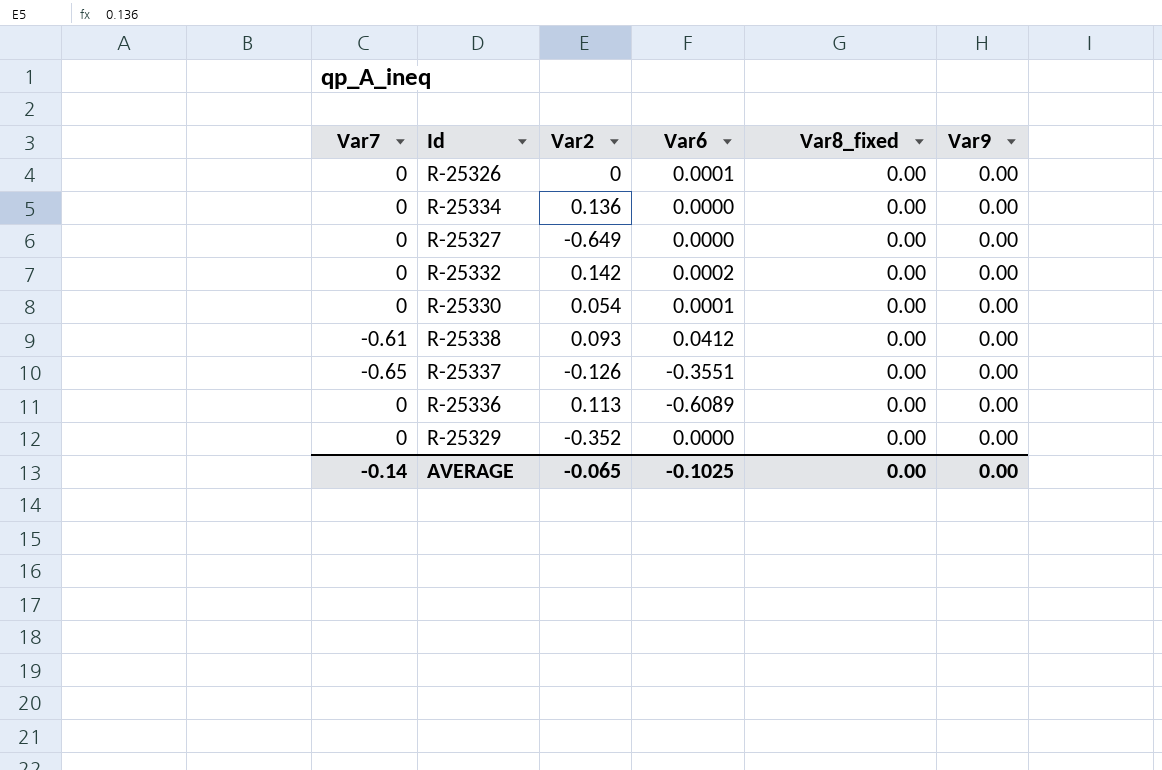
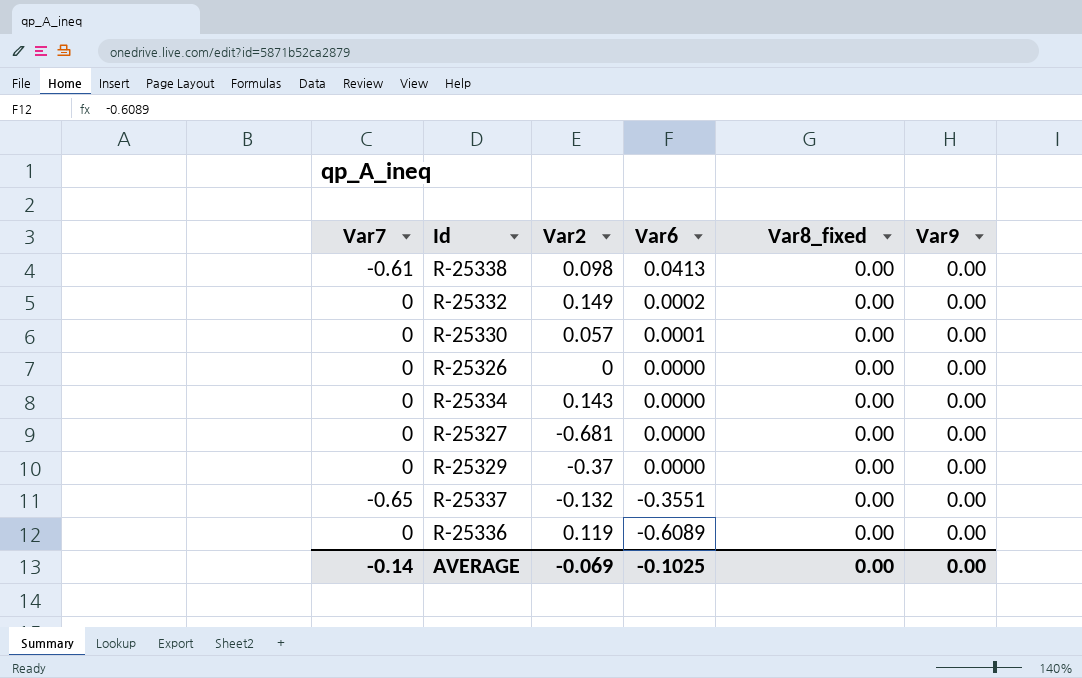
row order: none -> Var6 descending
R-25338 | Var2: 0.093 -> 0.098
R-25338 | Var6: 0.0412 -> 0.0413
R-25332 | Var2: 0.142 -> 0.149
R-25330 | Var2: 0.054 -> 0.057
R-25326 | Var6: 0.0001 -> 0.0000
R-25334 | Var2: 0.136 -> 0.143
R-25327 | Var2: -0.649 -> -0.681
R-25329 | Var2: -0.352 -> -0.37
R-25337 | Var2: -0.126 -> -0.132
R-25336 | Var2: 0.113 -> 0.119
AVERAGE | Var2: -0.065 -> -0.069

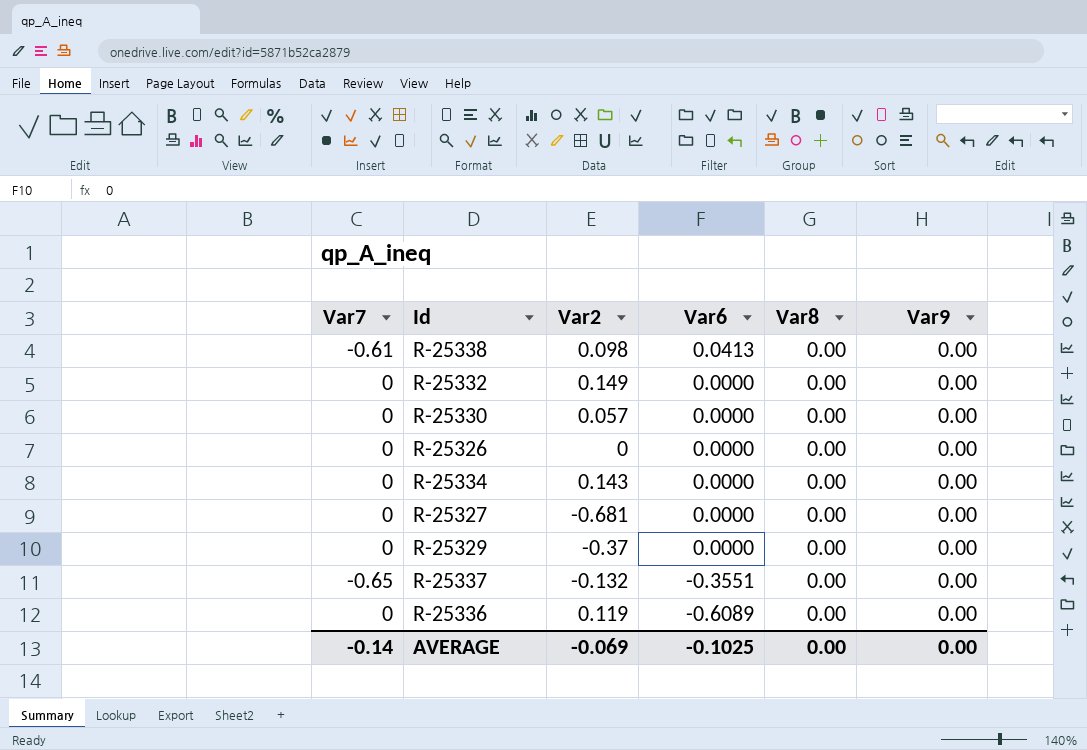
column name: Var8_fixed -> Var8
R-25332 | Var6: 0.0002 -> 0.0000
R-25330 | Var6: 0.0001 -> 0.0000

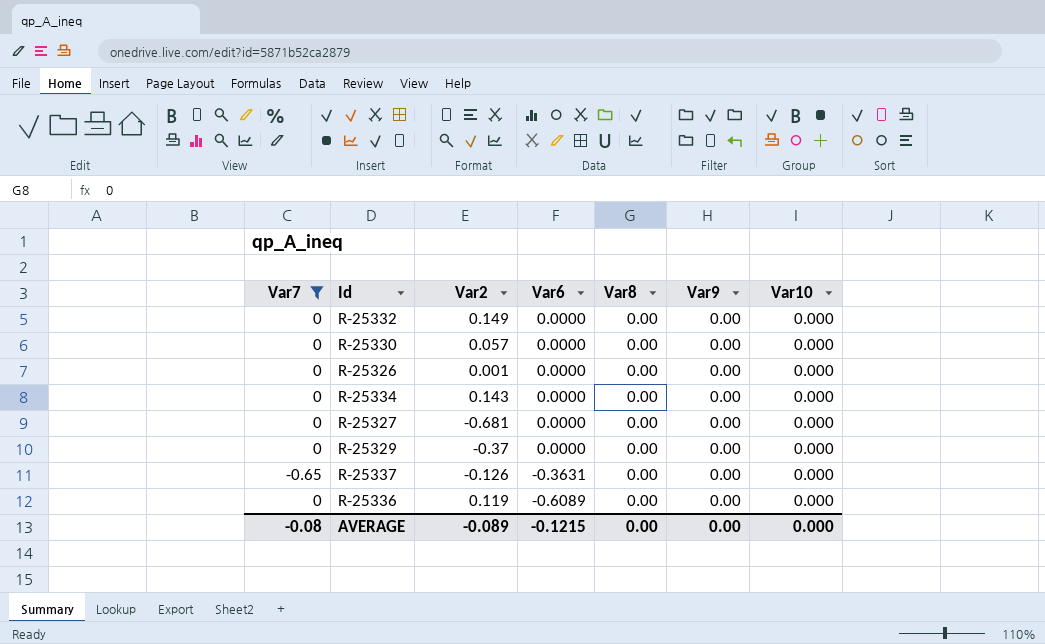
filter: none -> Var7 != -0.61
column Var10 | position: none -> 7
R-25326 | Var2: 0 -> 0.001
R-25337 | Var2: -0.132 -> -0.126
R-25337 | Var6: -0.3551 -> -0.3631
AVERAGE | Var7: -0.14 -> -0.08
AVERAGE | Var2: -0.069 -> -0.089
AVERAGE | Var6: -0.1025 -> -0.1215

